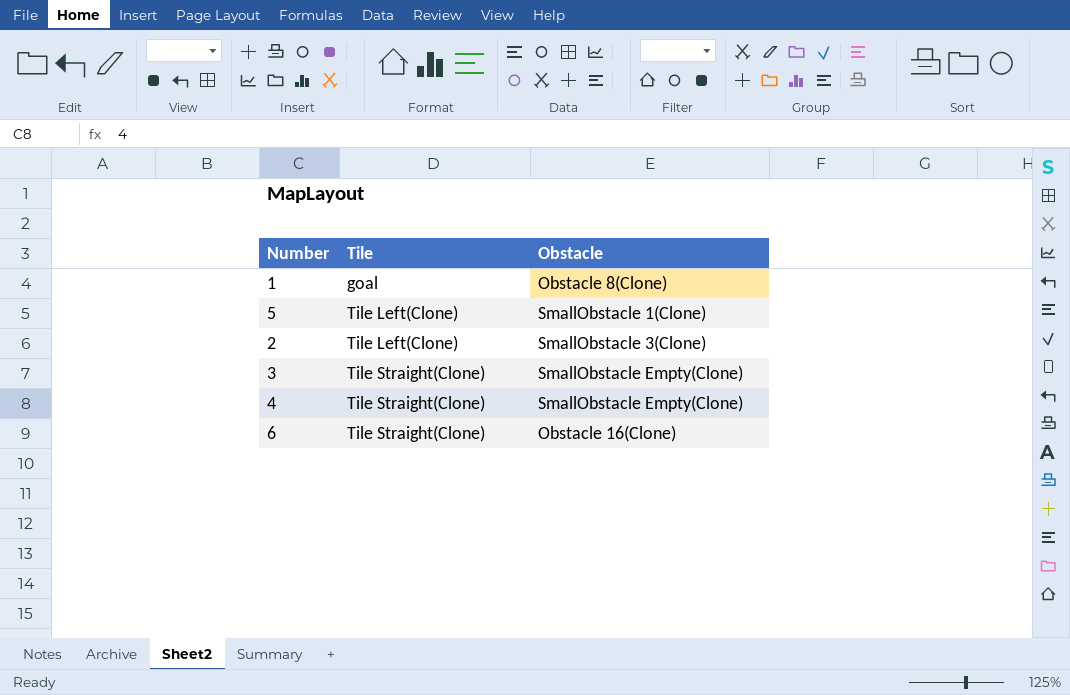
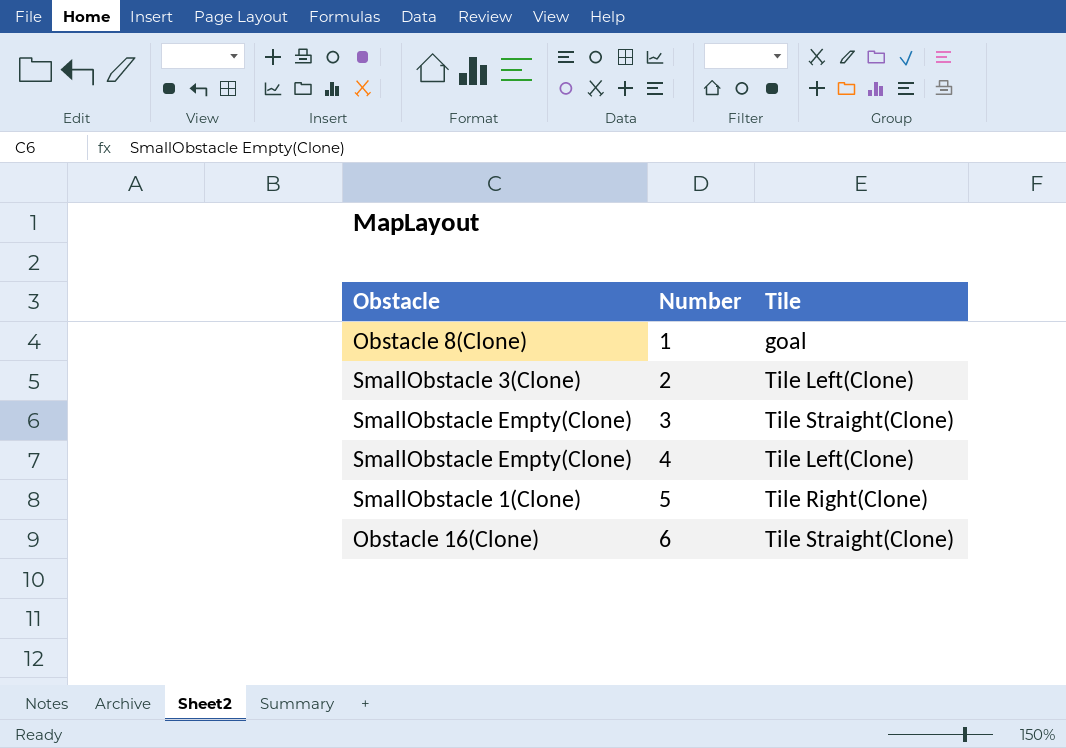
row order: Tile ascending -> Number ascending
column Obstacle | position: 3 -> 1
4 | Tile: Tile Straight(Clone) -> Tile Left(Clone)
5 | Tile: Tile Left(Clone) -> Tile Right(Clone)

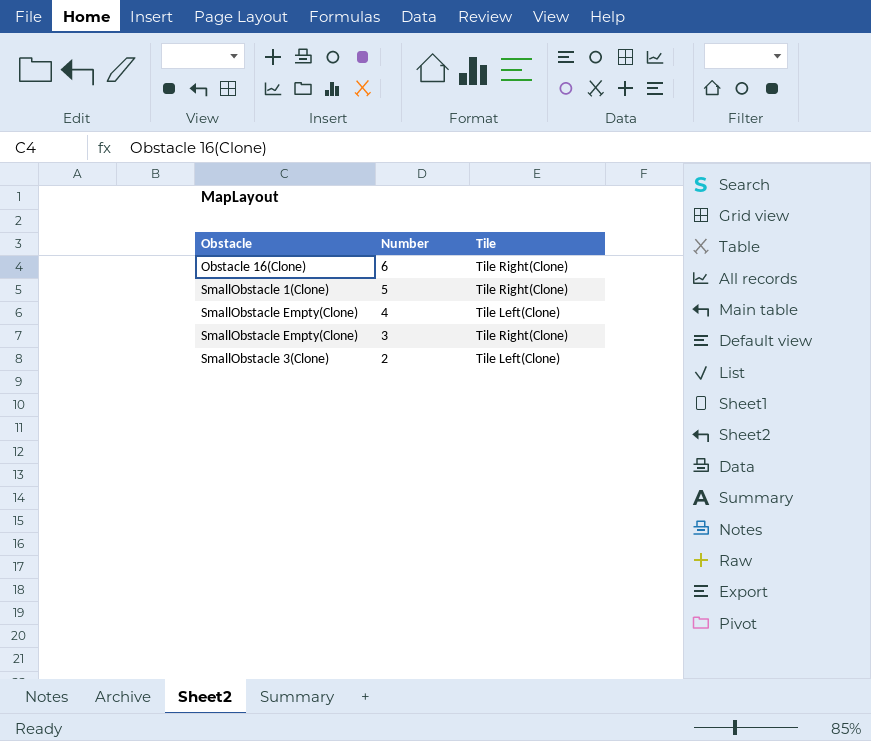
row order: Number ascending -> Number descending
row 1: Obstacle 8(Clone) | goal -> none
6 | Tile: Tile Straight(Clone) -> Tile Right(Clone)
3 | Tile: Tile Straight(Clone) -> Tile Right(Clone)

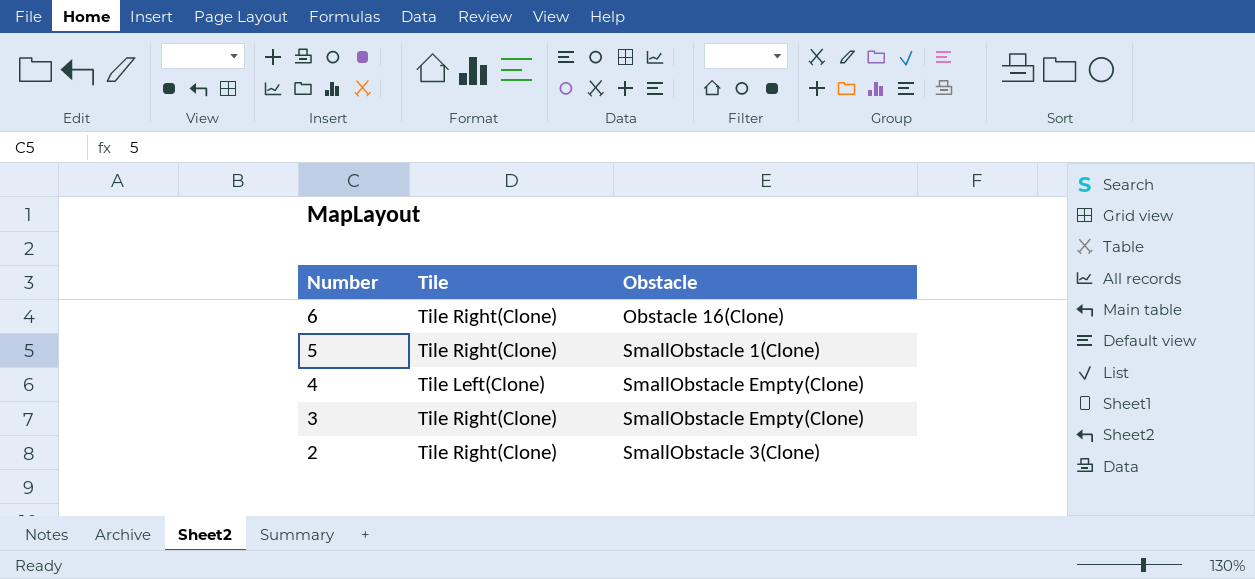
column Obstacle | position: 1 -> 3
2 | Tile: Tile Left(Clone) -> Tile Right(Clone)

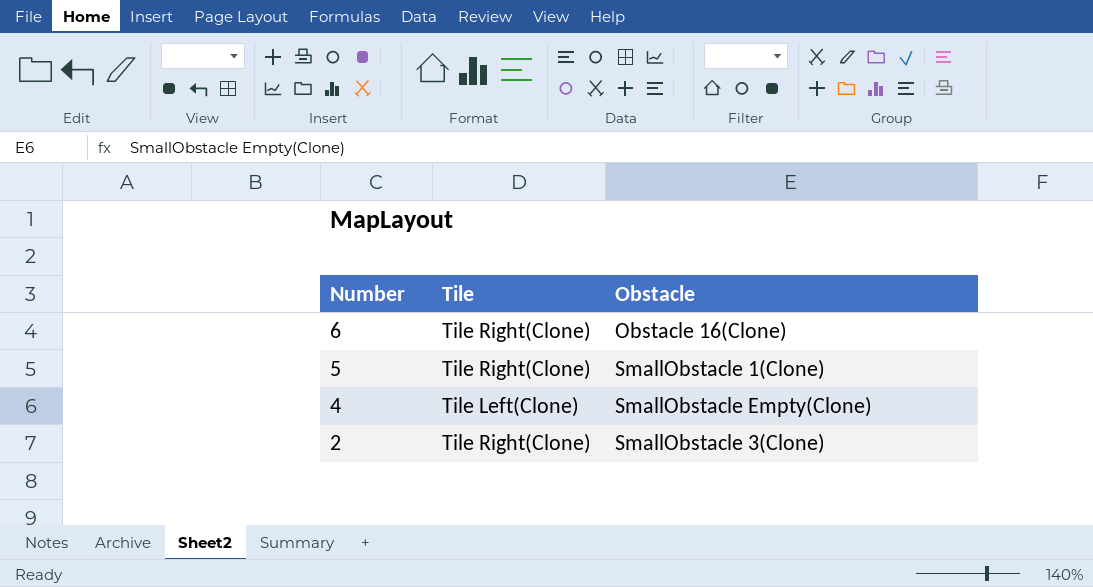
row 3: Tile Right(Clone) | SmallObstacle Empty(Clone) -> none

